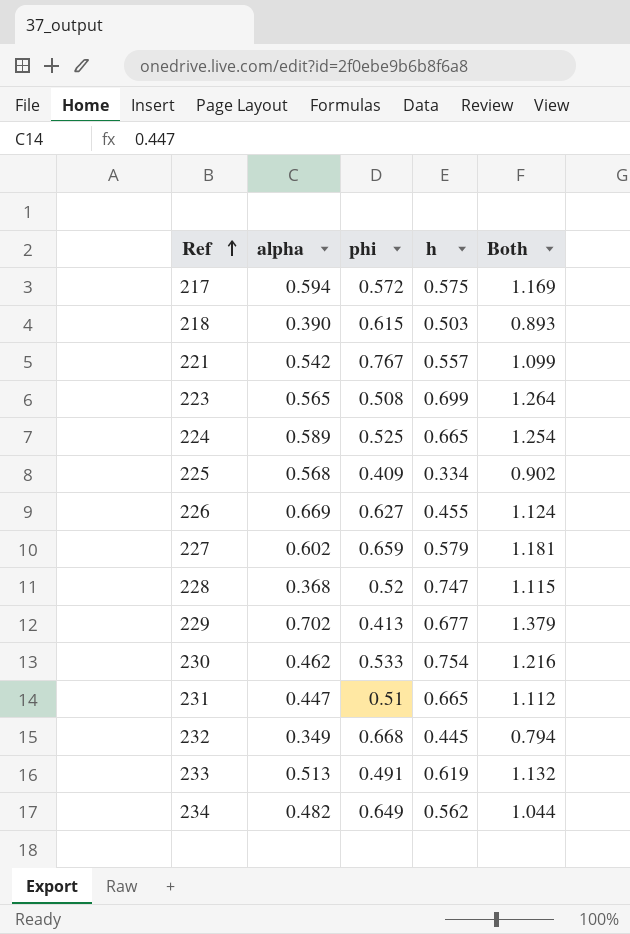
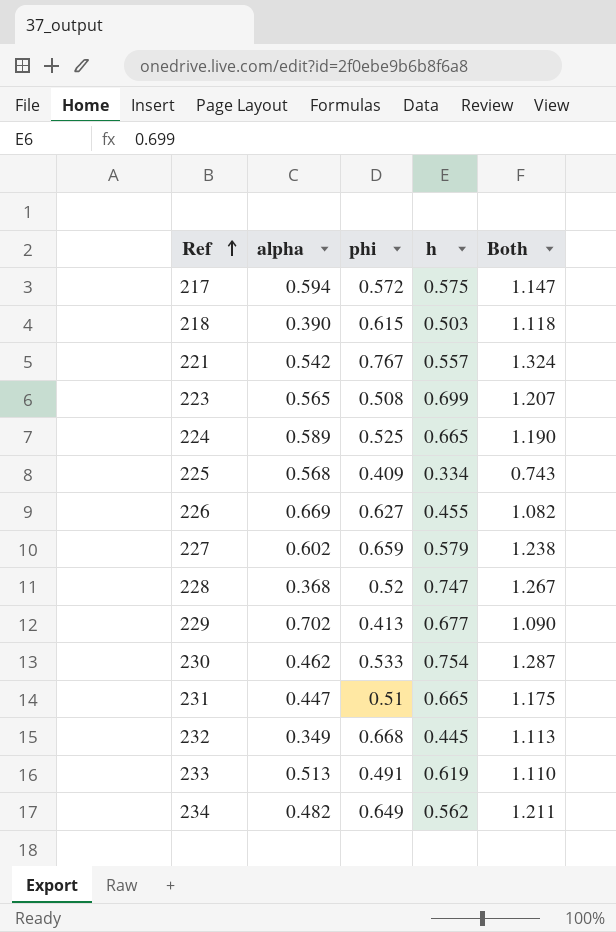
column Both | formula: [alpha] + [h] -> [phi] + [h]

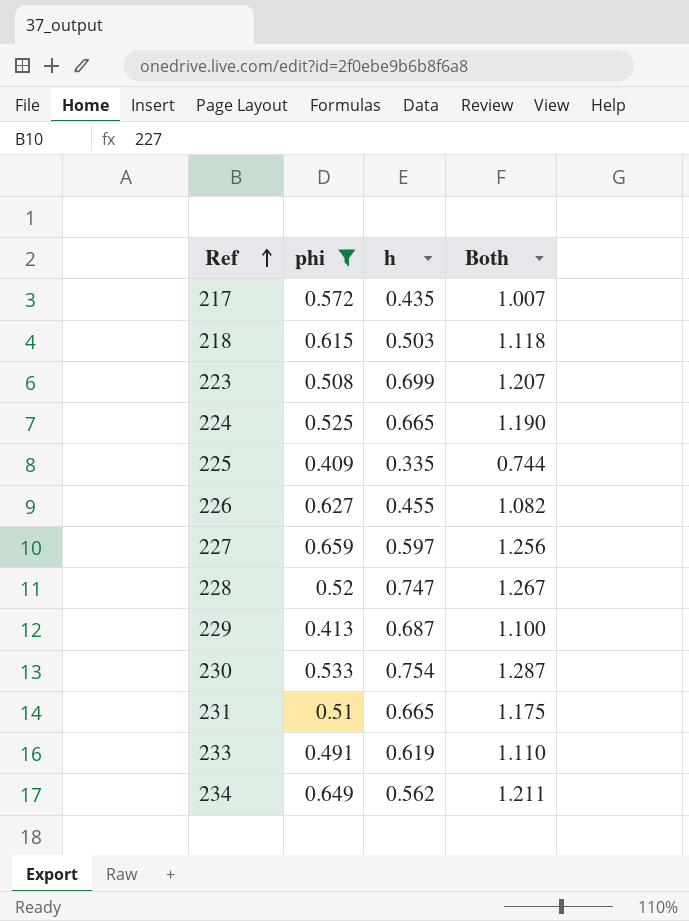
filter: none -> phi <= 0.659
column alpha | position: 2 -> none
217 | h: 0.575 -> 0.435
217 | Both: 1.147 -> 1.007
225 | h: 0.334 -> 0.335
225 | Both: 0.743 -> 0.744
227 | h: 0.579 -> 0.597
227 | Both: 1.238 -> 1.256
229 | h: 0.677 -> 0.687
229 | Both: 1.090 -> 1.100

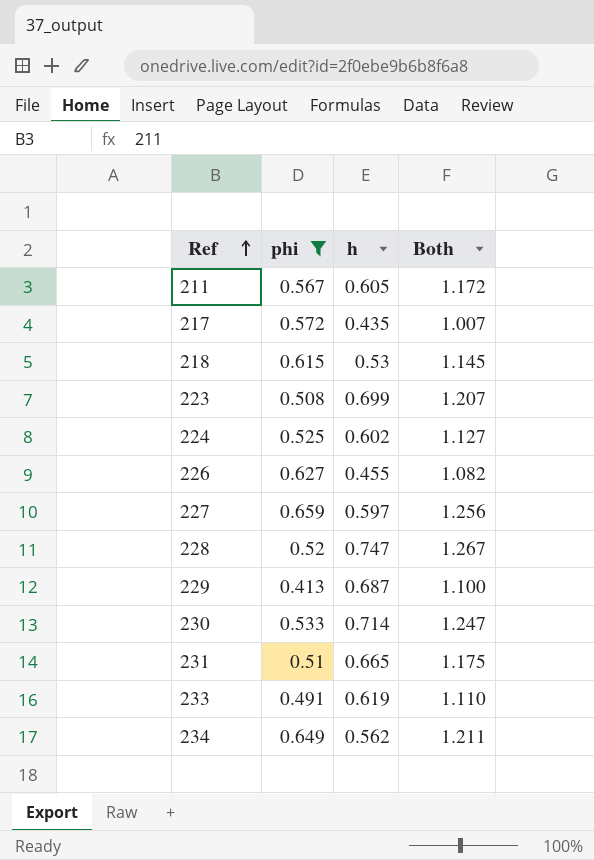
row 225: 0.409 | 0.335 | 0.744 -> none
row 211: none -> 0.567 | 0.605 | 1.172
218 | h: 0.503 -> 0.53
218 | Both: 1.118 -> 1.145
224 | h: 0.665 -> 0.602
224 | Both: 1.190 -> 1.127
230 | h: 0.754 -> 0.714
230 | Both: 1.287 -> 1.247

